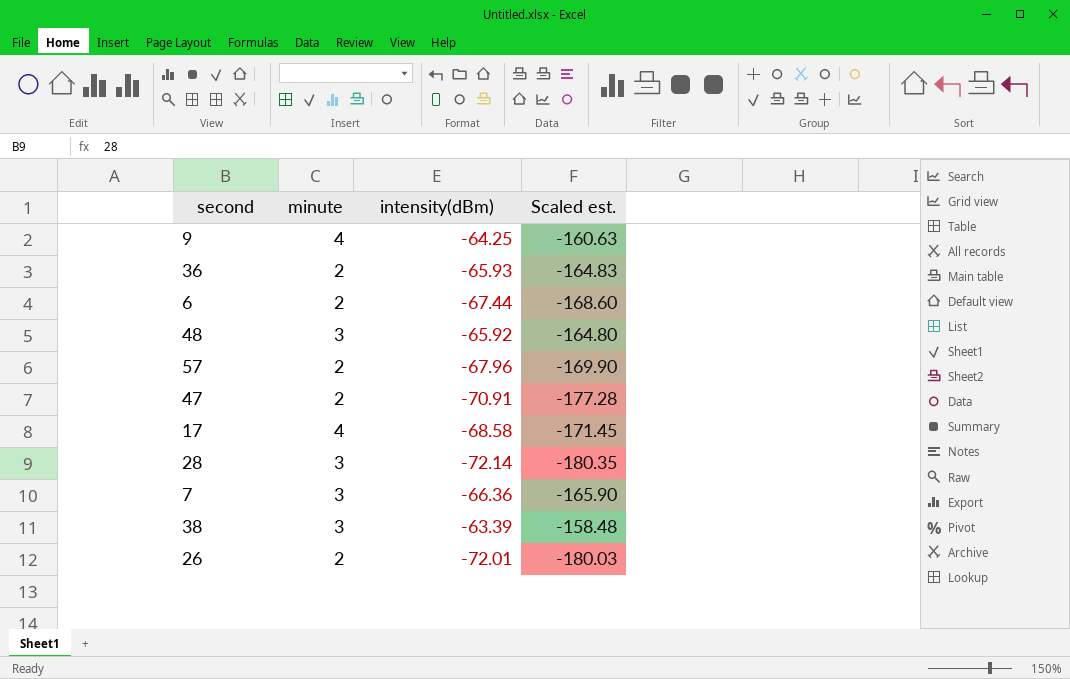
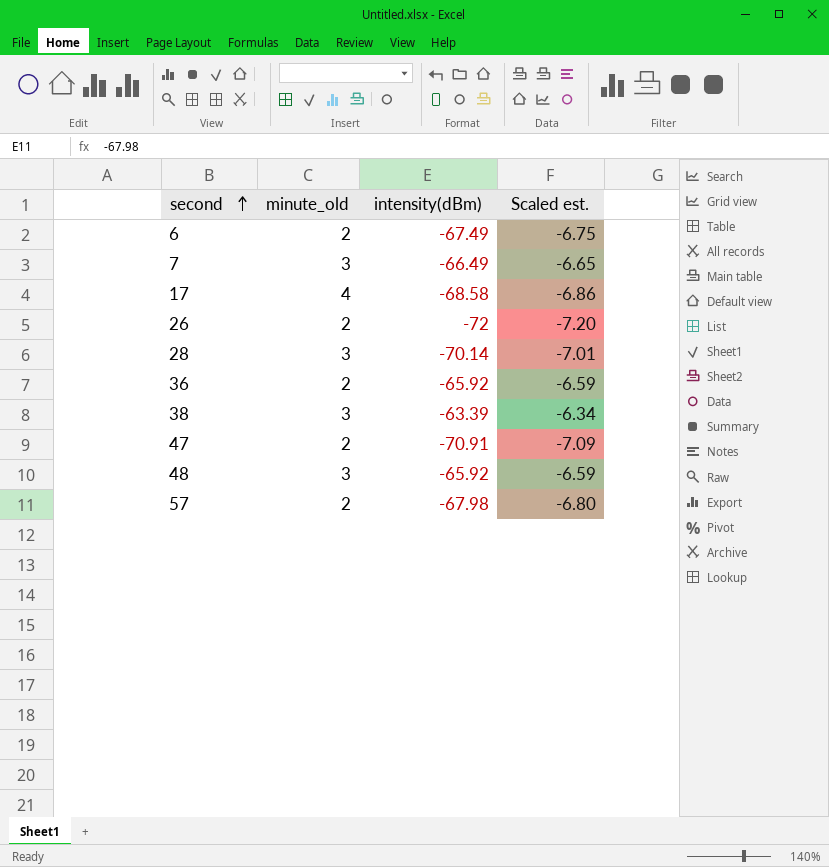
row order: none -> second ascending
column name: minute -> minute_old
column Scaled est. | formula: [intensity(dBm)] * 2.5 -> [intensity(dBm)] * 0.1
row 9: 4 | -64.25 | -160.63 -> none
6 | intensity(dBm): -67.44 -> -67.49
7 | intensity(dBm): -66.36 -> -66.49
26 | intensity(dBm): -72.01 -> -72
28 | intensity(dBm): -72.14 -> -70.14
36 | intensity(dBm): -65.93 -> -65.92
57 | intensity(dBm): -67.96 -> -67.98

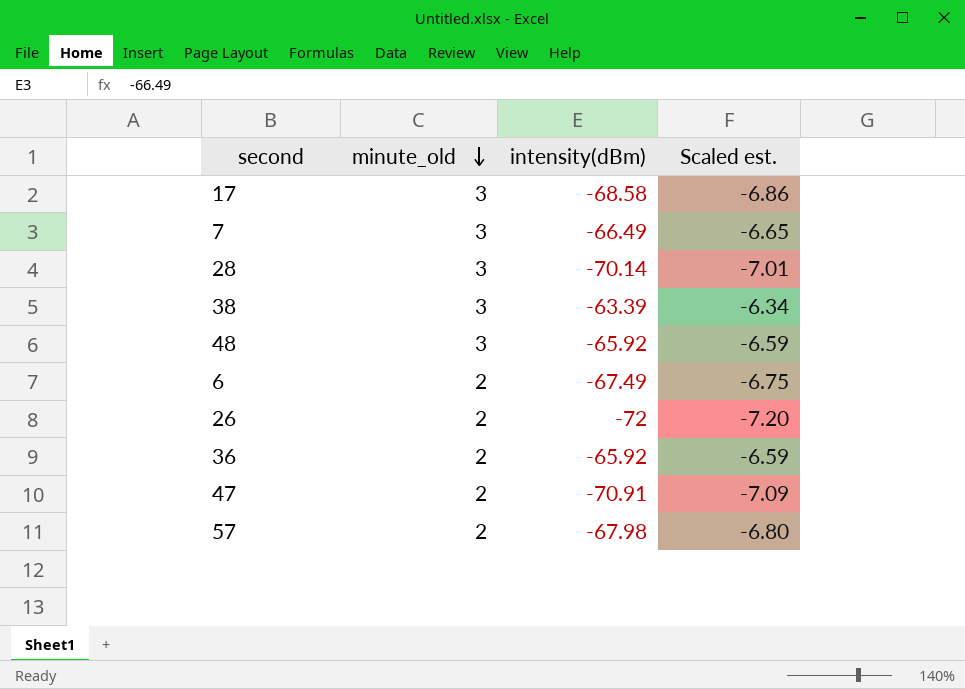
row order: second ascending -> minute_old descending
17 | minute_old: 4 -> 3

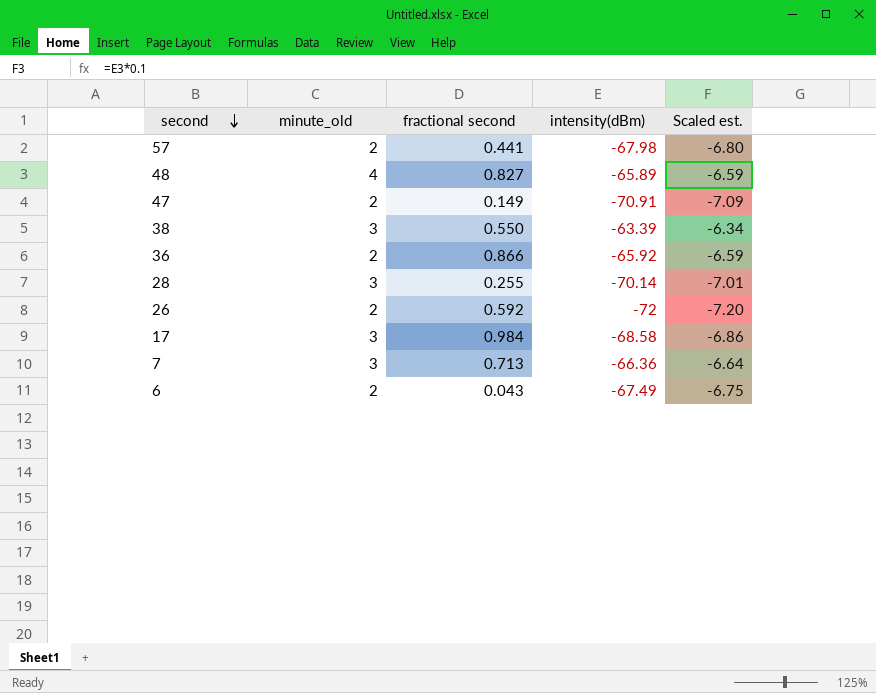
row order: minute_old descending -> second descending
column fractional second | position: none -> 3
48 | minute_old: 3 -> 4
48 | intensity(dBm): -65.92 -> -65.89
7 | intensity(dBm): -66.49 -> -66.36
7 | Scaled est.: -6.65 -> -6.64

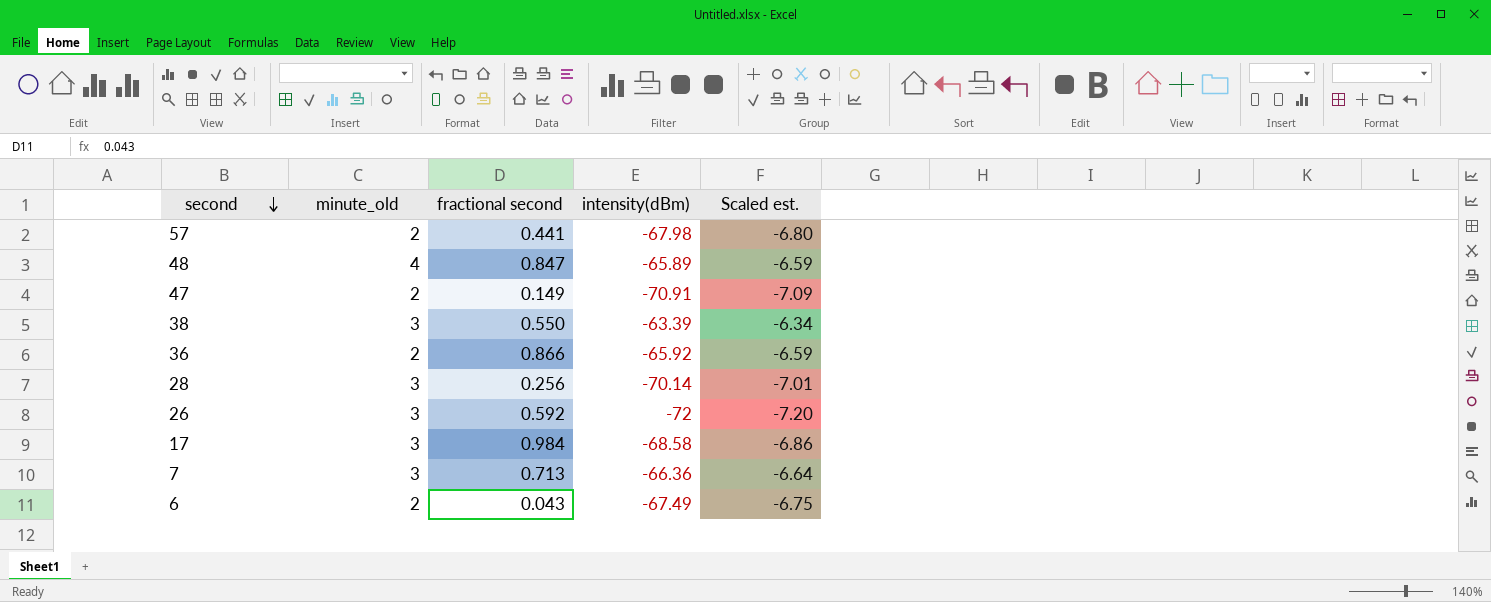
48 | fractional second: 0.827 -> 0.847
28 | fractional second: 0.255 -> 0.256
26 | minute_old: 2 -> 3

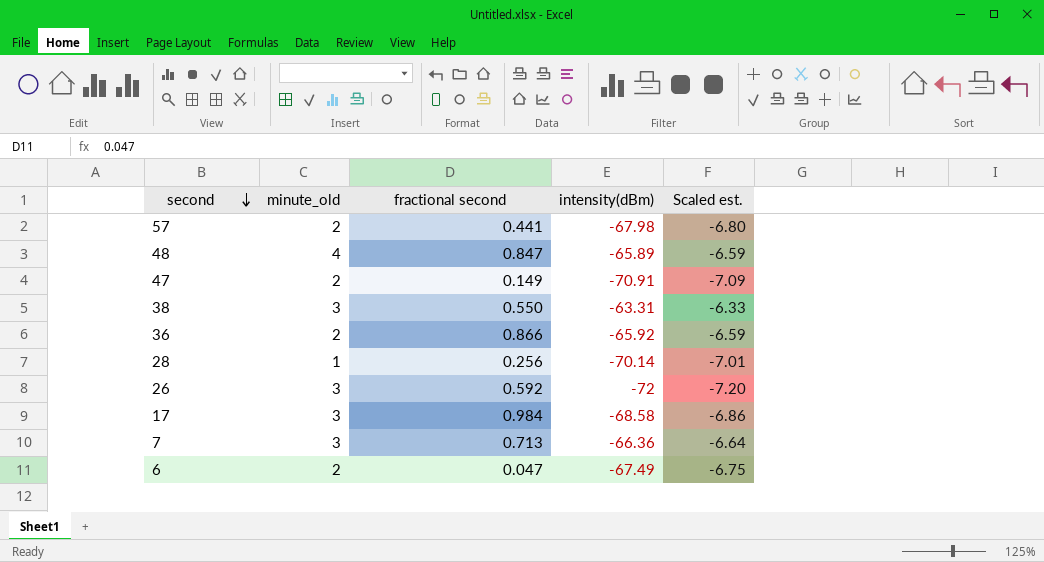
38 | intensity(dBm): -63.39 -> -63.31
38 | Scaled est.: -6.34 -> -6.33
28 | minute_old: 3 -> 1
6 | fractional second: 0.043 -> 0.047

